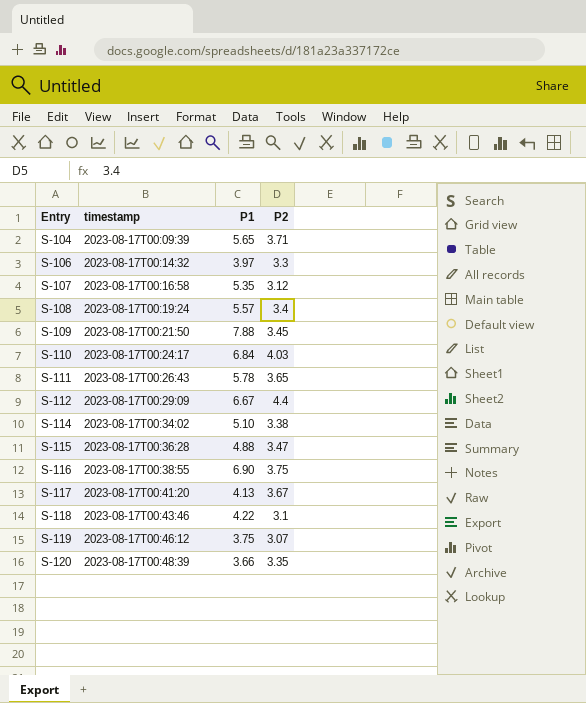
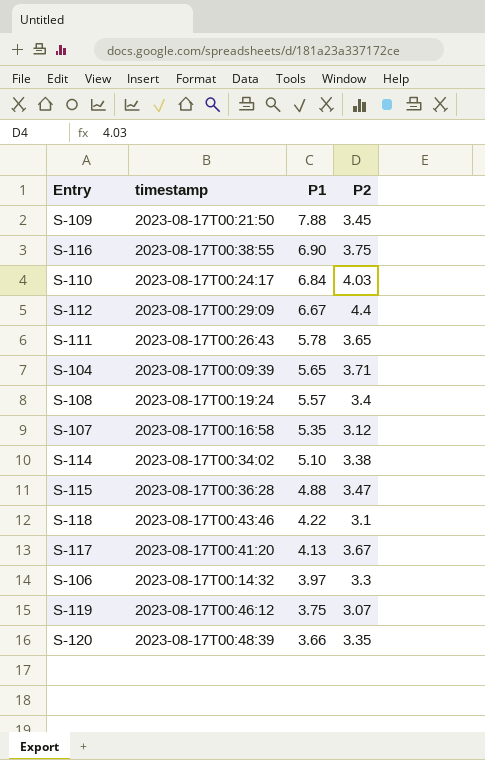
row order: Entry ascending -> P1 descending

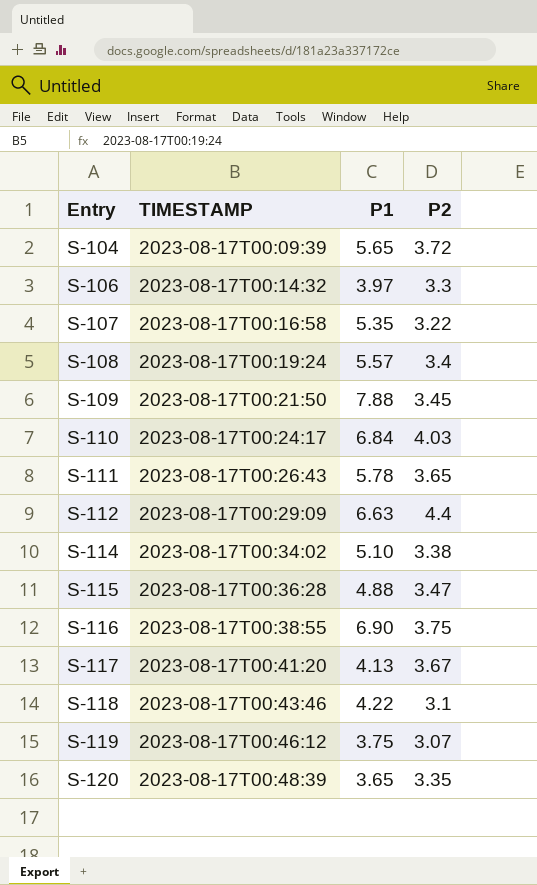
row order: P1 descending -> Entry ascending
column name: timestamp -> TIMESTAMP
S-104 | P2: 3.71 -> 3.72
S-107 | P2: 3.12 -> 3.22
S-112 | P1: 6.67 -> 6.63
S-120 | P1: 3.66 -> 3.65

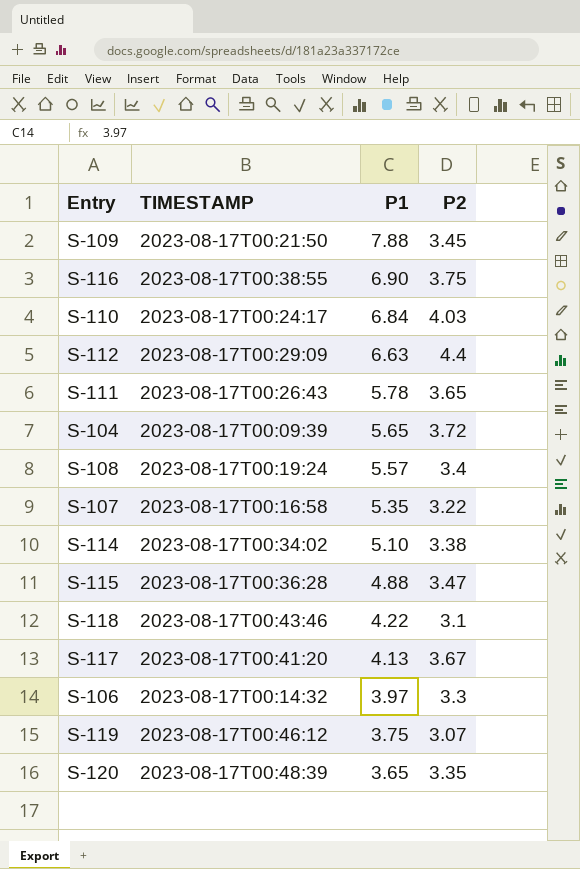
row order: Entry ascending -> P1 descending

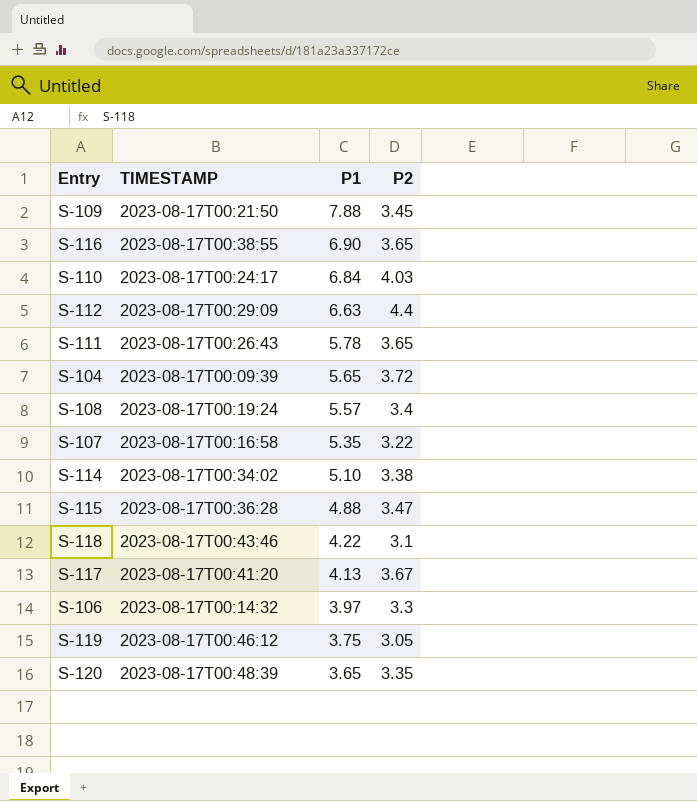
S-116 | P2: 3.75 -> 3.65
S-119 | P2: 3.07 -> 3.05

